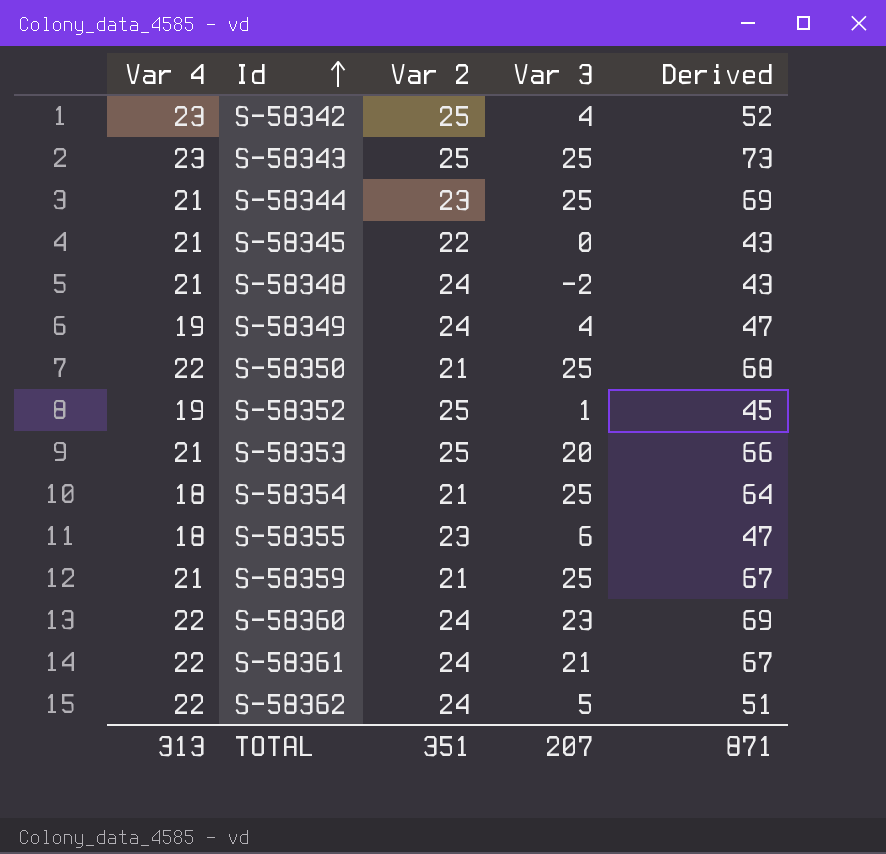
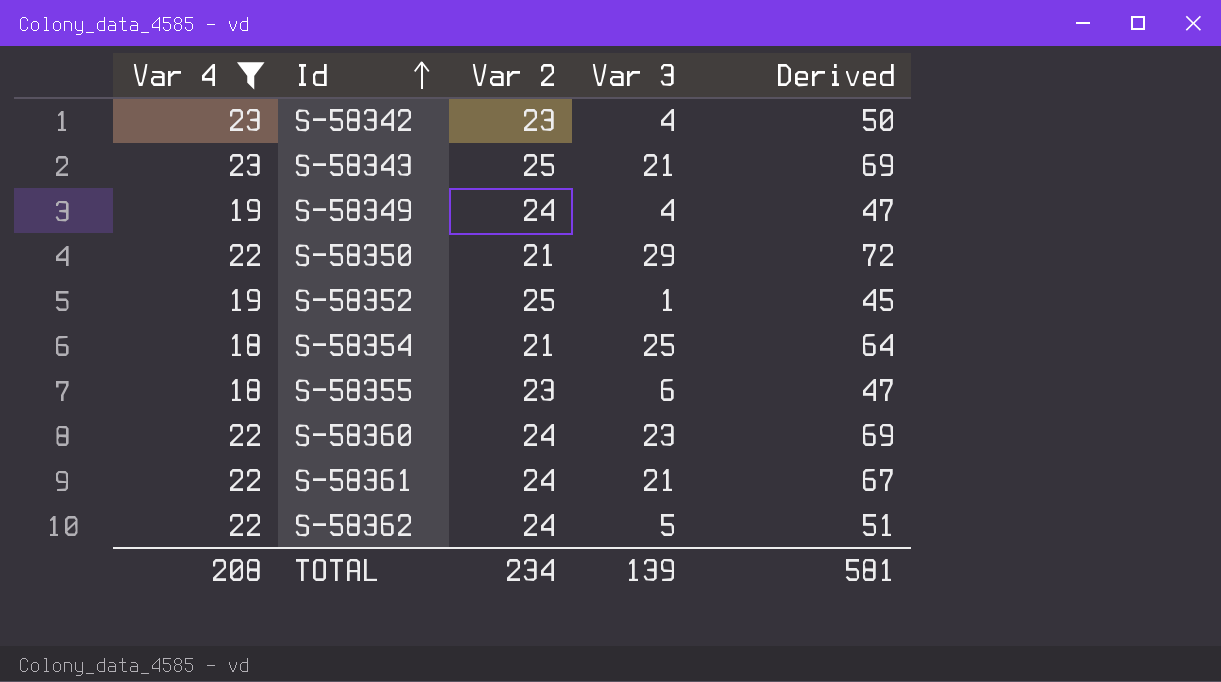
filter: none -> Var 4 != 21
S-58342 | Var 2: 25 -> 23
S-58342 | Derived: 52 -> 50
S-58343 | Var 3: 25 -> 21
S-58343 | Derived: 73 -> 69
S-58350 | Var 3: 25 -> 29
S-58350 | Derived: 68 -> 72
TOTAL | Var 4: 313 -> 208
TOTAL | Var 2: 351 -> 234
TOTAL | Var 3: 207 -> 139
TOTAL | Derived: 871 -> 581

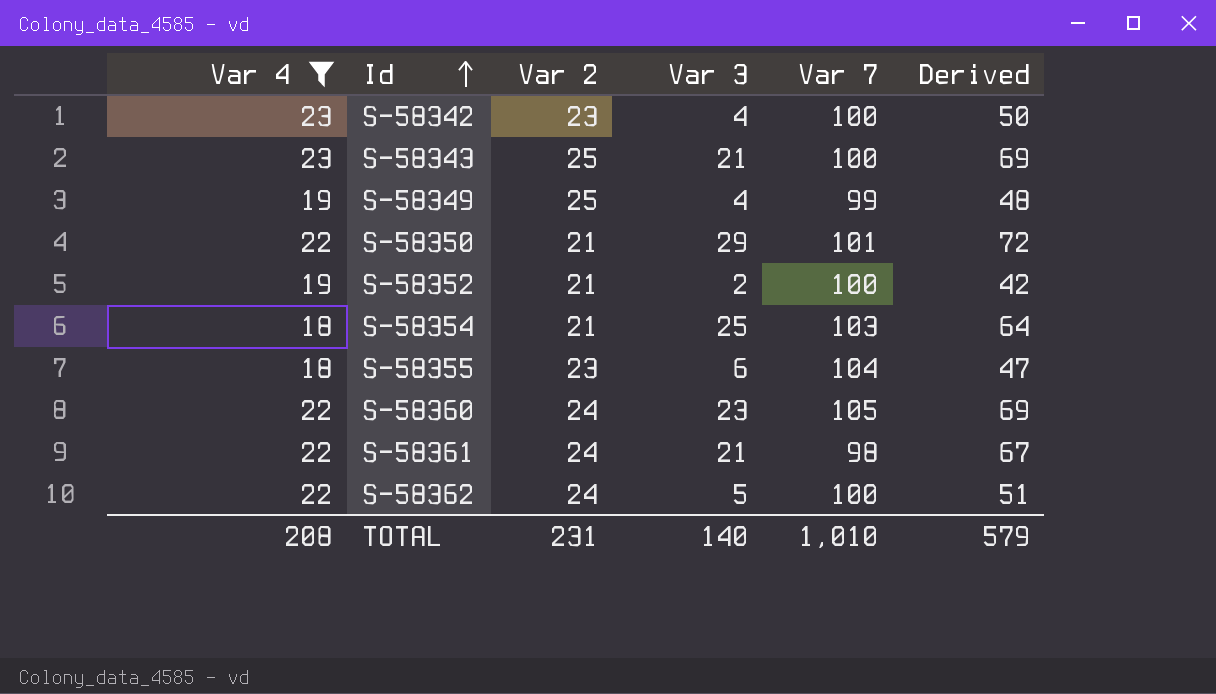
column Var 7 | position: none -> 5
S-58349 | Var 2: 24 -> 25
S-58349 | Derived: 47 -> 48
S-58352 | Var 2: 25 -> 21
S-58352 | Var 3: 1 -> 2
S-58352 | Derived: 45 -> 42
TOTAL | Var 2: 234 -> 231
TOTAL | Var 3: 139 -> 140
TOTAL | Derived: 581 -> 579

